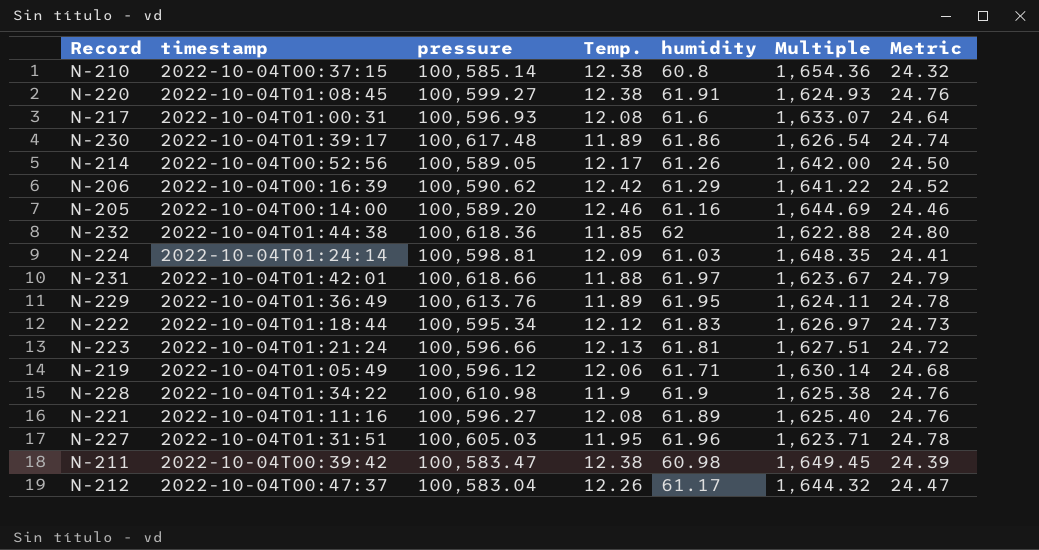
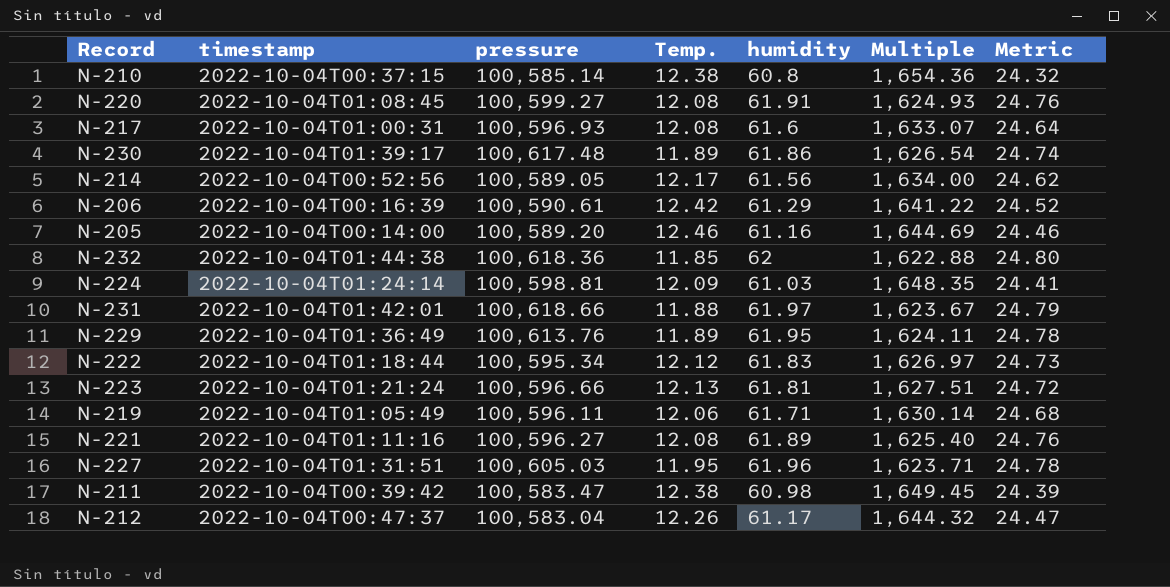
row N-228: 2022-10-04T01:34:22 | 100,610.98 | 11.9 | 61.9 | 1,625.38 | 24.76 -> none
N-220 | Temp.: 12.38 -> 12.08
N-214 | humidity: 61.26 -> 61.56
N-214 | Multiple: 1,642.00 -> 1,634.00
N-214 | Metric: 24.50 -> 24.62
N-206 | pressure: 100,590.62 -> 100,590.61
N-219 | pressure: 100,596.12 -> 100,596.11

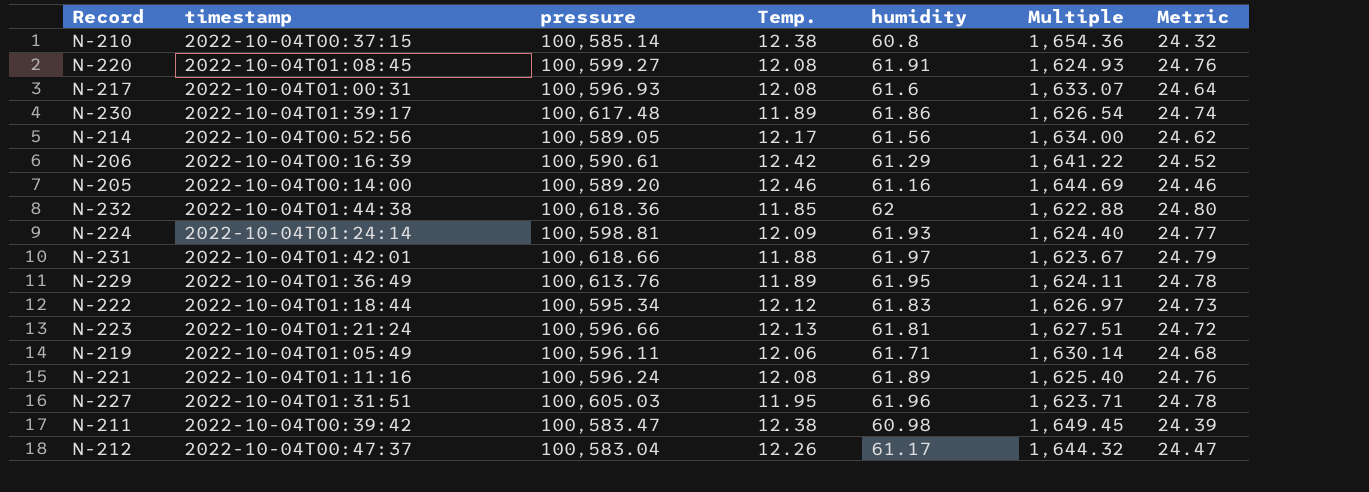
N-224 | humidity: 61.03 -> 61.93
N-224 | Multiple: 1,648.35 -> 1,624.40
N-224 | Metric: 24.41 -> 24.77
N-221 | pressure: 100,596.27 -> 100,596.24

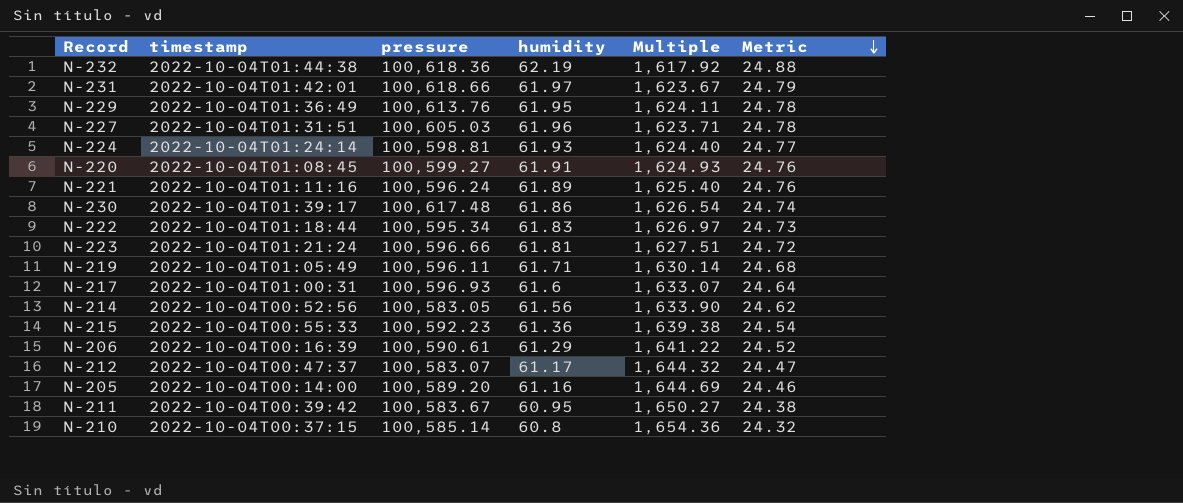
row order: none -> Metric descending
column Temp. | position: 4 -> none
N-232 | humidity: 62 -> 62.19
N-232 | Multiple: 1,622.88 -> 1,617.92
N-232 | Metric: 24.80 -> 24.88
N-214 | pressure: 100,589.05 -> 100,583.05
N-214 | Multiple: 1,634.00 -> 1,633.90
row N-215: none -> 2022-10-04T00:55:33 | 100,592.23 | 61.36 | 1,639.38 | 24.54
N-212 | pressure: 100,583.04 -> 100,583.07
N-211 | pressure: 100,583.47 -> 100,583.67
N-211 | humidity: 60.98 -> 60.95
N-211 | Multiple: 1,649.45 -> 1,650.27
N-211 | Metric: 24.39 -> 24.38

